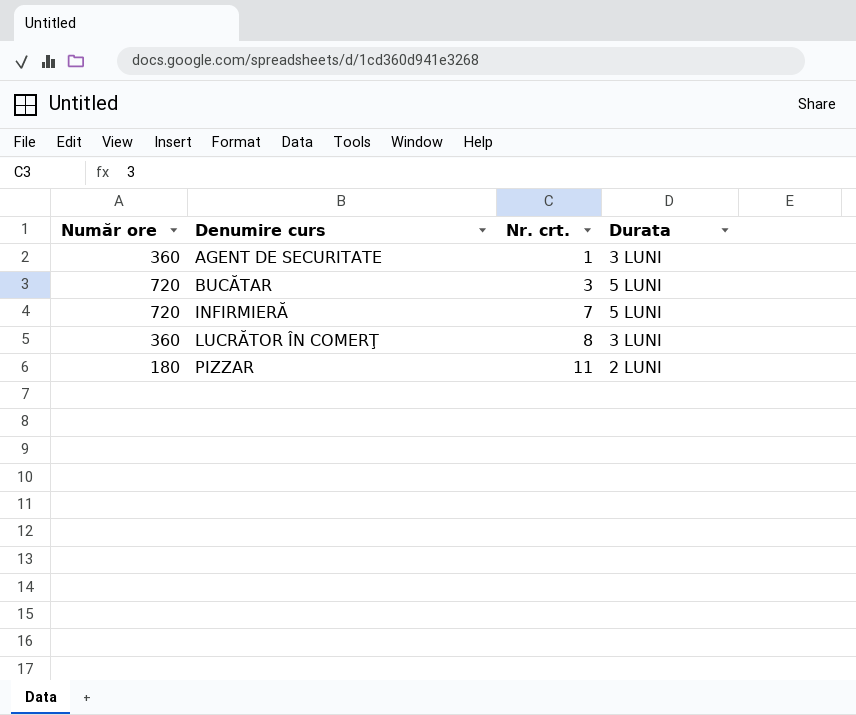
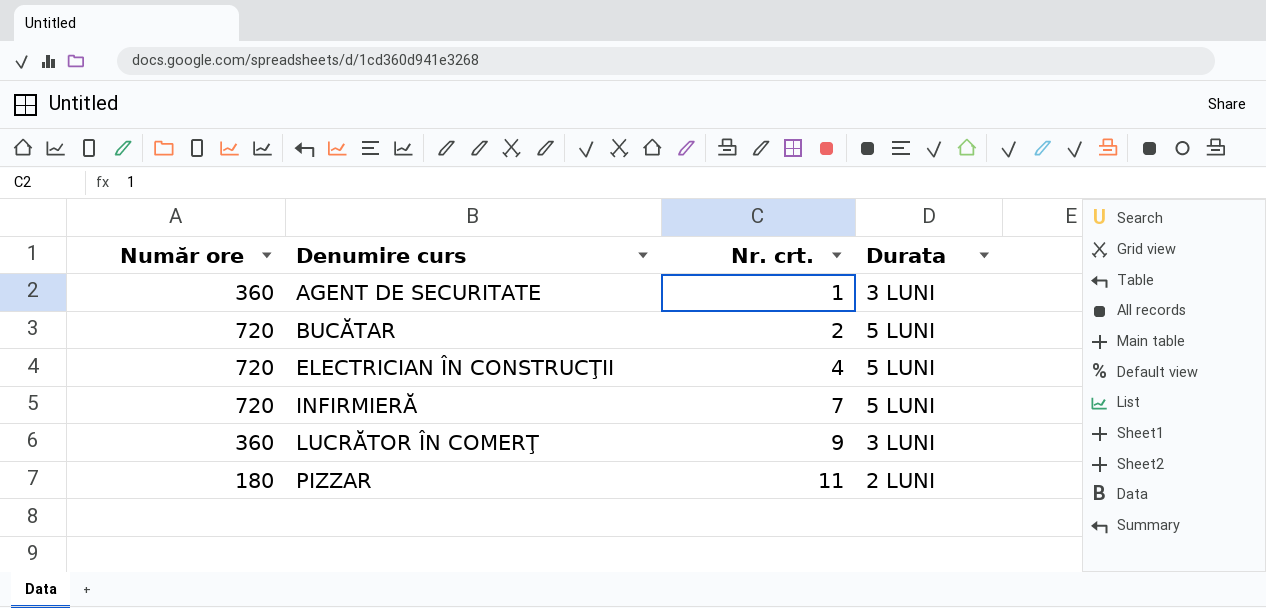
BUCĂTAR | Nr. crt.: 3 -> 2
row ELECTRICIAN ÎN CONSTRUCŢII: none -> 720 | 4 | 5 LUNI
LUCRĂTOR ÎN COMERŢ | Nr. crt.: 8 -> 9

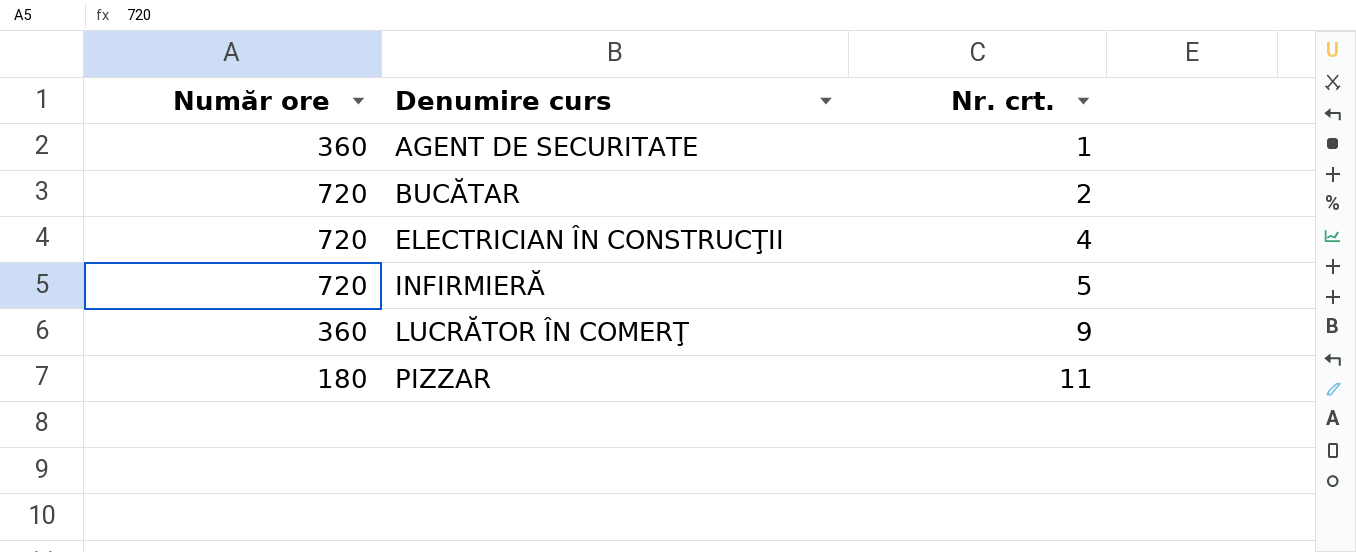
column Durata | position: 4 -> none
INFIRMIERĂ | Nr. crt.: 7 -> 5

